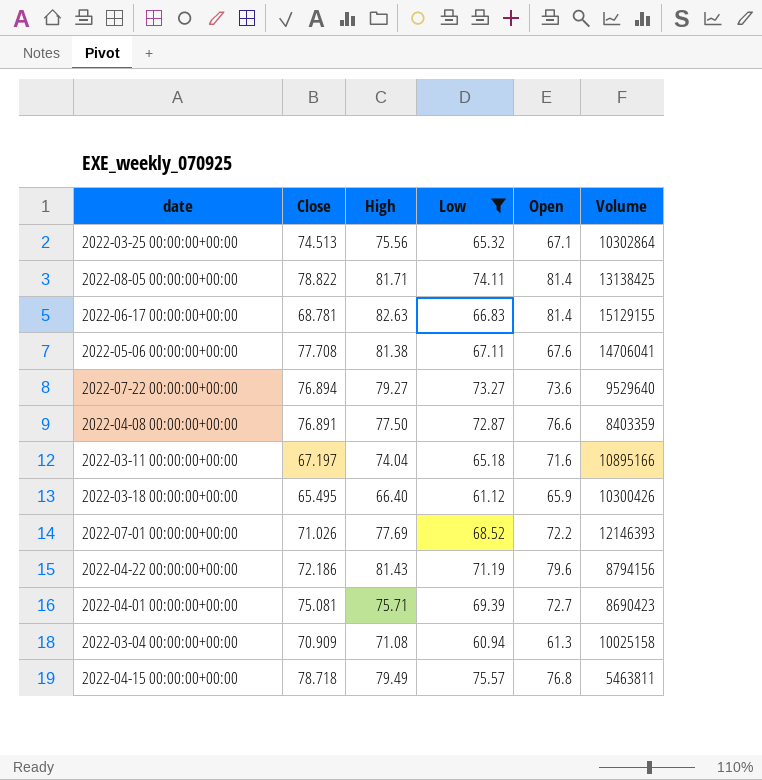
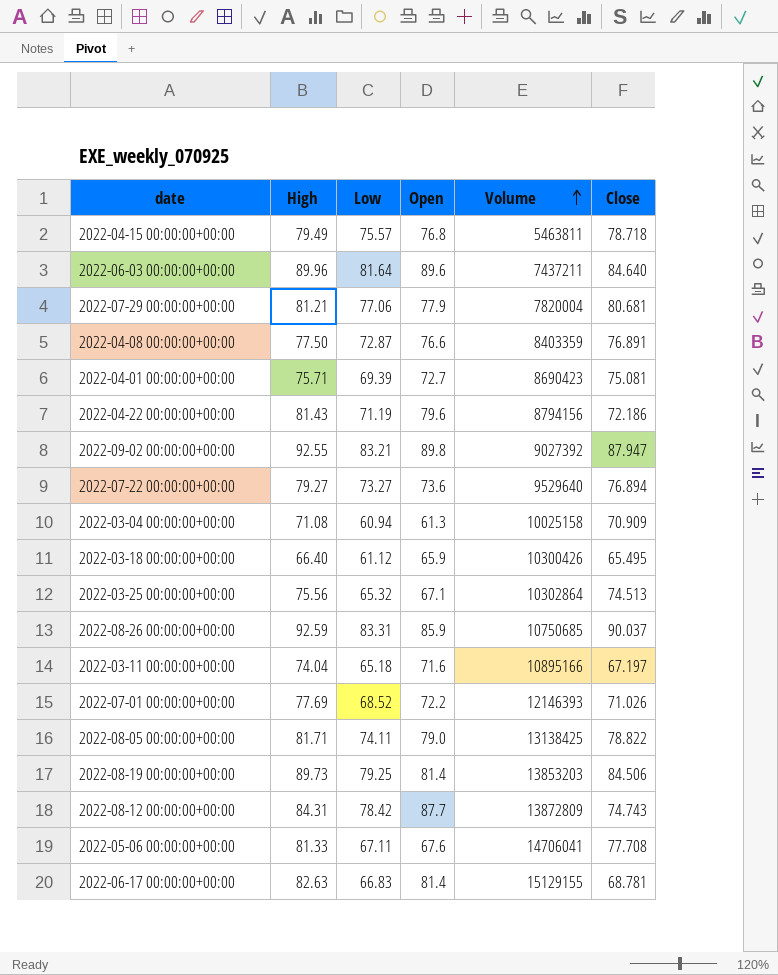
filter: Low <= 75.57 -> none
row order: none -> Volume ascending
column Close | position: 2 -> 6
2022-08-05 00:00:00+00:00 | Open: 81.4 -> 79.0
2022-05-06 00:00:00+00:00 | High: 81.38 -> 81.33

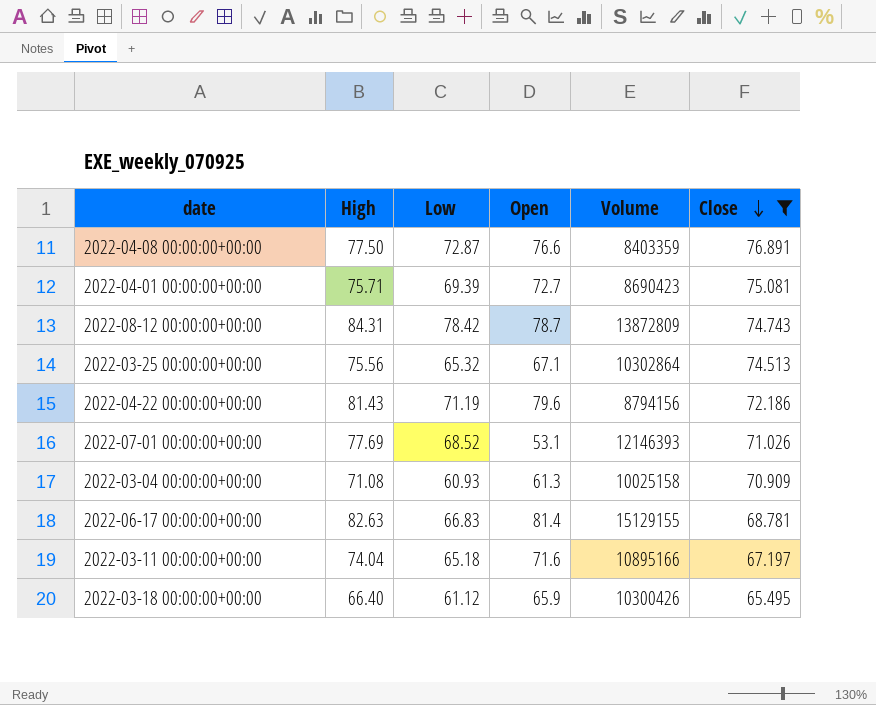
filter: none -> Close <= 76.891
row order: Volume ascending -> Close descending
2022-08-12 00:00:00+00:00 | Open: 87.7 -> 78.7
2022-07-01 00:00:00+00:00 | Open: 72.2 -> 53.1
2022-03-04 00:00:00+00:00 | Low: 60.94 -> 60.93

